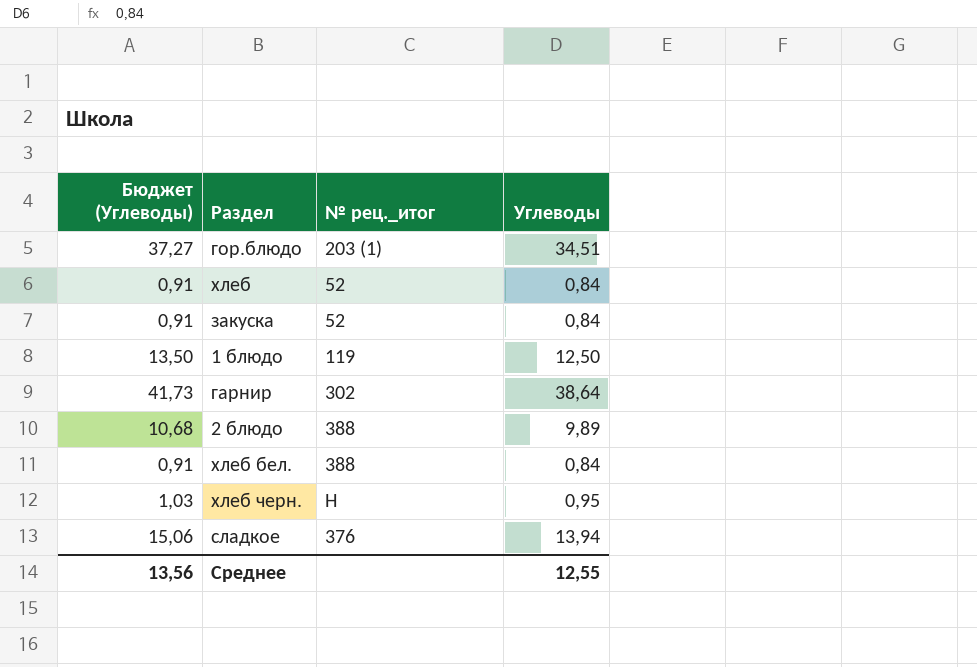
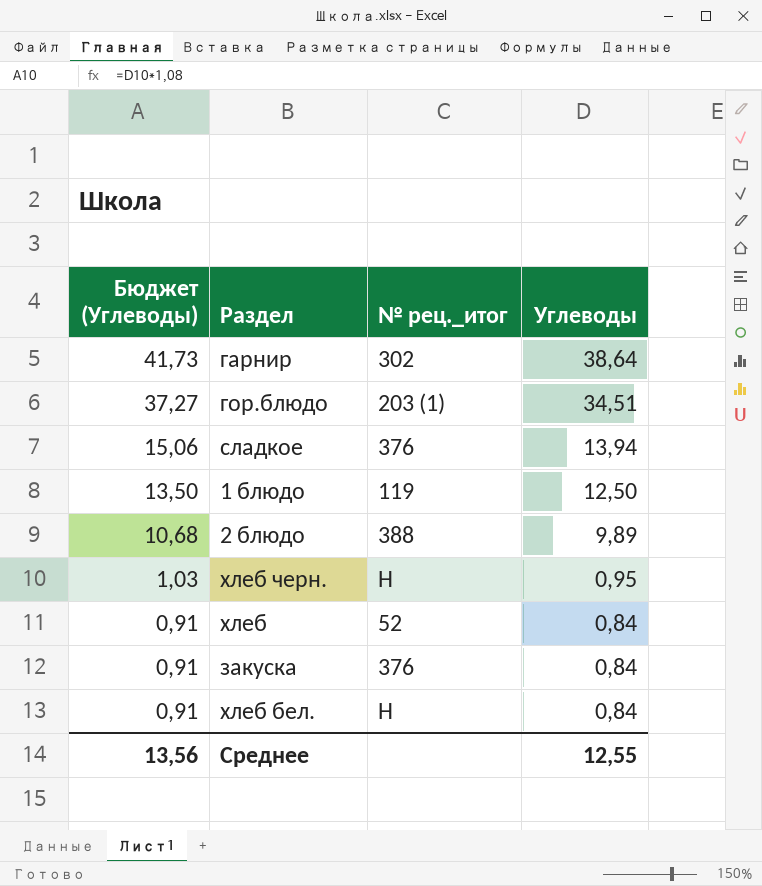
row order: none -> Бюджет (Углеводы) descending
закуска | № рец._итог: 52 -> 376
хлеб бел. | № рец._итог: 388 -> Н

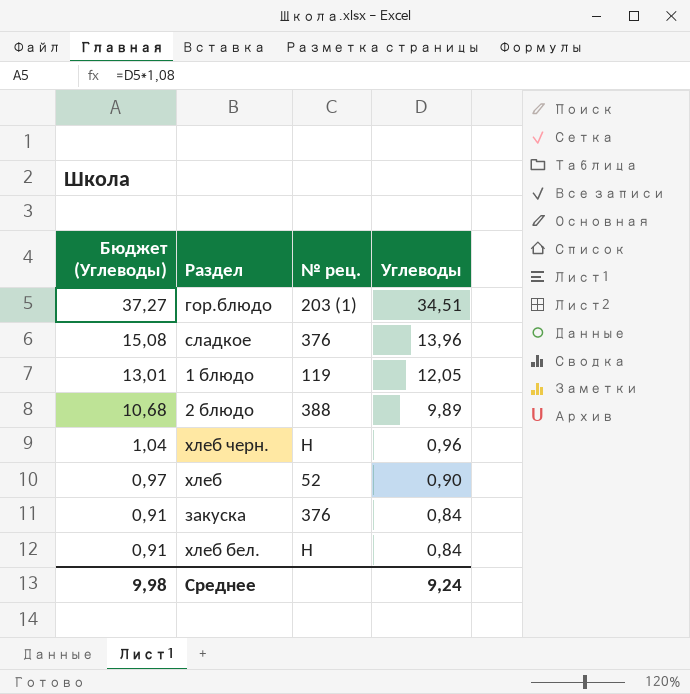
column name: № рец._итог -> № рец.
row гарнир: 41,73 | 302 | 38,64 -> none
сладкое | Бюджет (Углеводы): 15,06 -> 15,08
сладкое | Углеводы: 13,94 -> 13,96
1 блюдо | Бюджет (Углеводы): 13,50 -> 13,01
1 блюдо | Углеводы: 12,50 -> 12,05
хлеб черн. | Бюджет (Углеводы): 1,03 -> 1,04
хлеб черн. | Углеводы: 0,95 -> 0,96
хлеб | Бюджет (Углеводы): 0,91 -> 0,97
хлеб | Углеводы: 0,84 -> 0,90
Среднее | Бюджет (Углеводы): 13,56 -> 9,98
Среднее | Углеводы: 12,55 -> 9,24

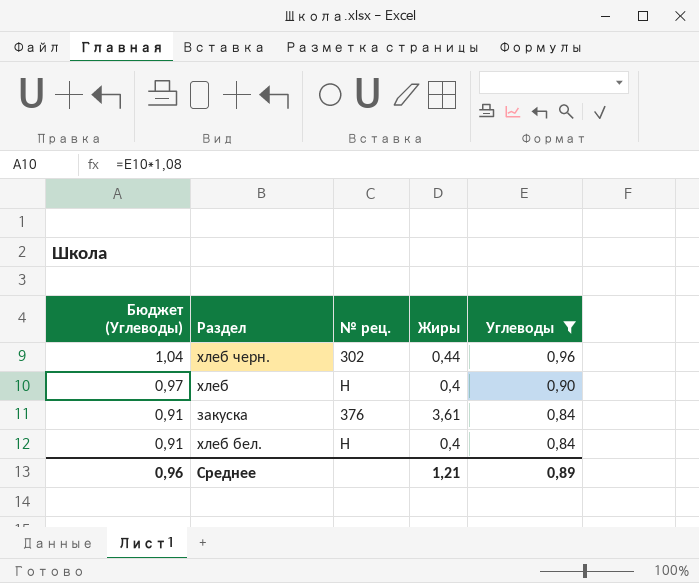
filter: none -> Углеводы <= 0,96
column Жиры | position: none -> 4
хлеб черн. | № рец.: Н -> 302
хлеб | № рец.: 52 -> Н
Среднее | Бюджет (Углеводы): 9,98 -> 0,96
Среднее | Углеводы: 9,24 -> 0,89

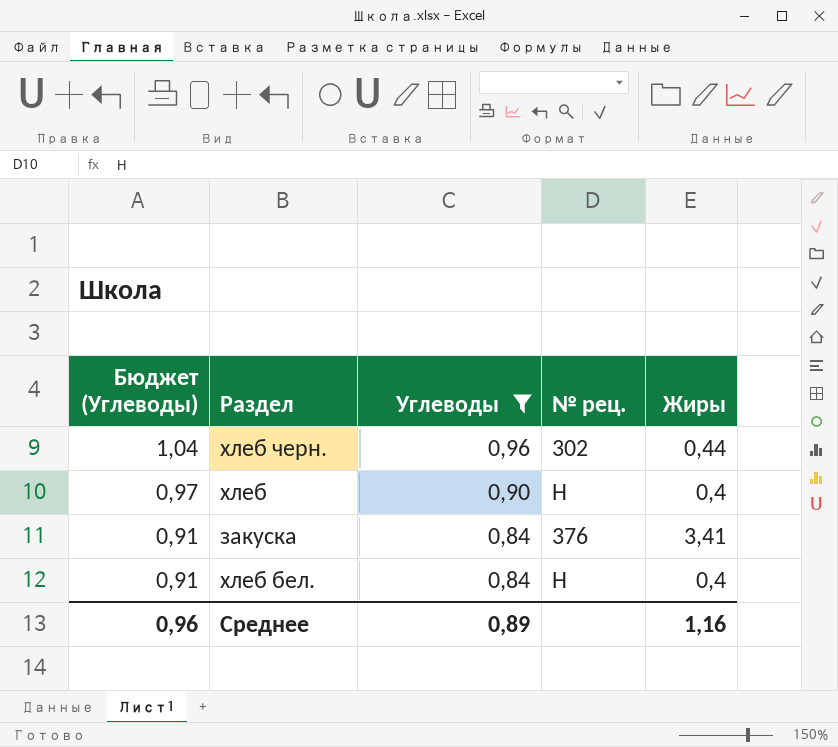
column Углеводы | position: 5 -> 3
закуска | Жиры: 3,61 -> 3,41
Среднее | Жиры: 1,21 -> 1,16

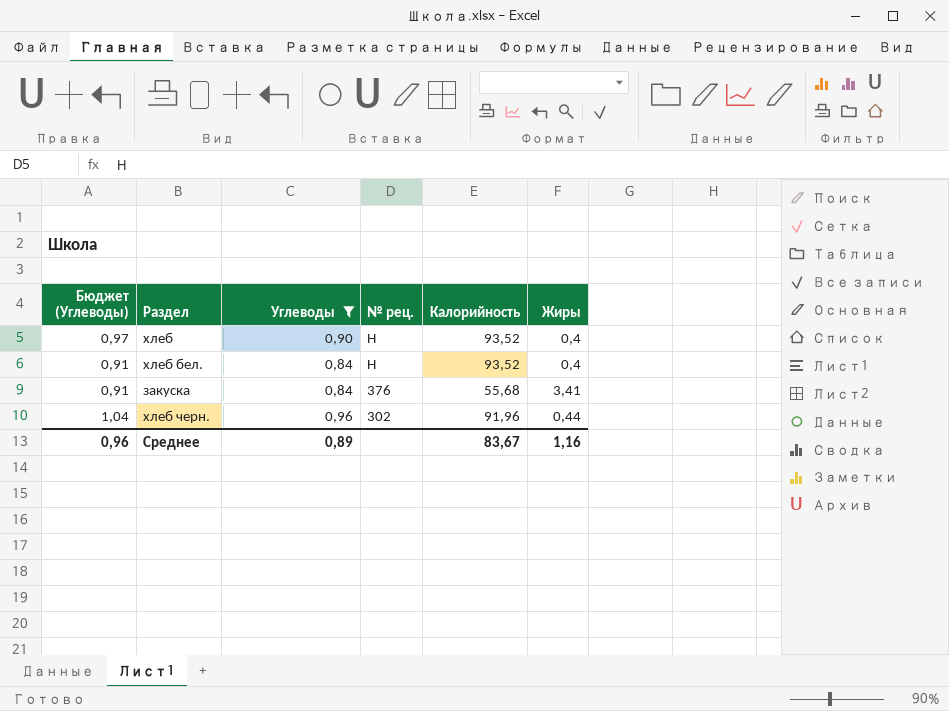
row order: Бюджет (Углеводы) descending -> № рец. descending
column Калорийность | position: none -> 5

